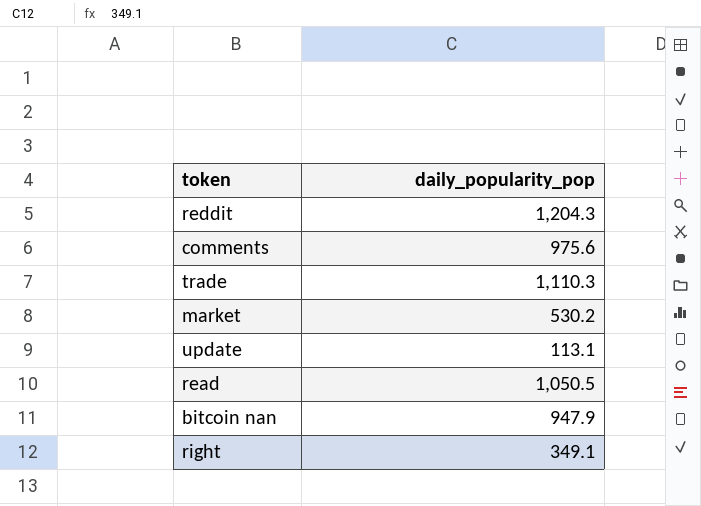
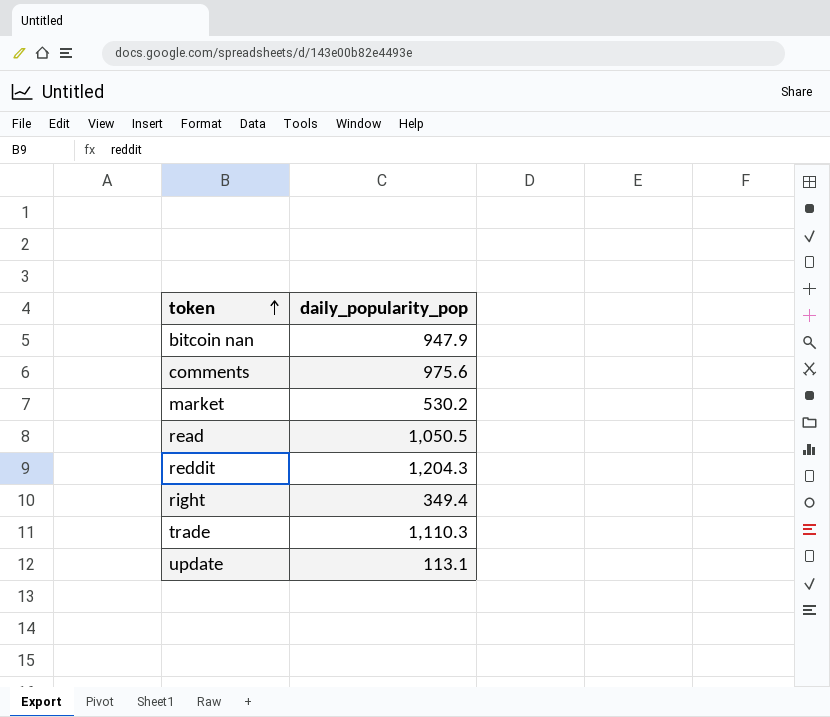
row order: none -> token ascending
right | daily_popularity_pop: 349.1 -> 349.4

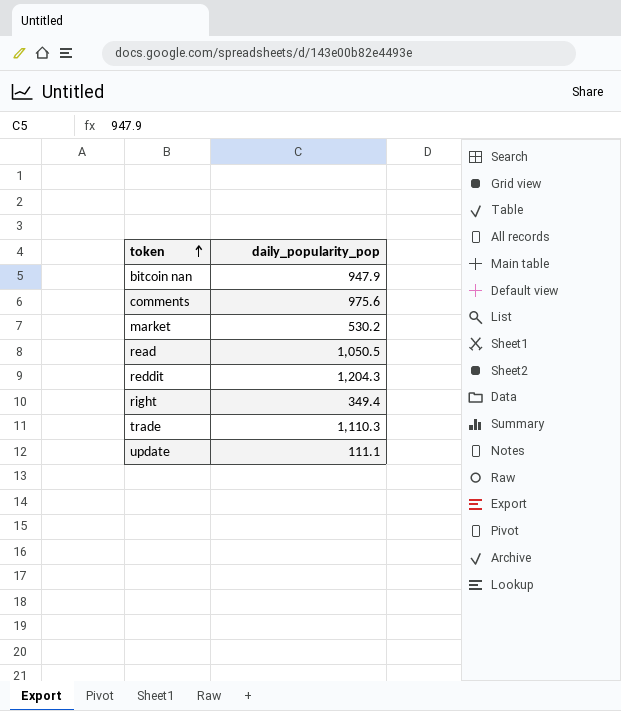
update | daily_popularity_pop: 113.1 -> 111.1

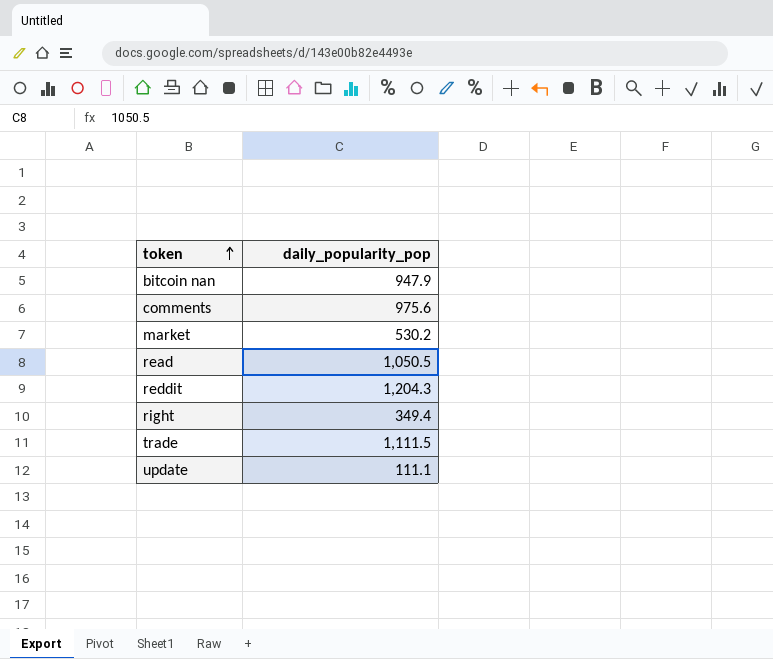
trade | daily_popularity_pop: 1,110.3 -> 1,111.5

